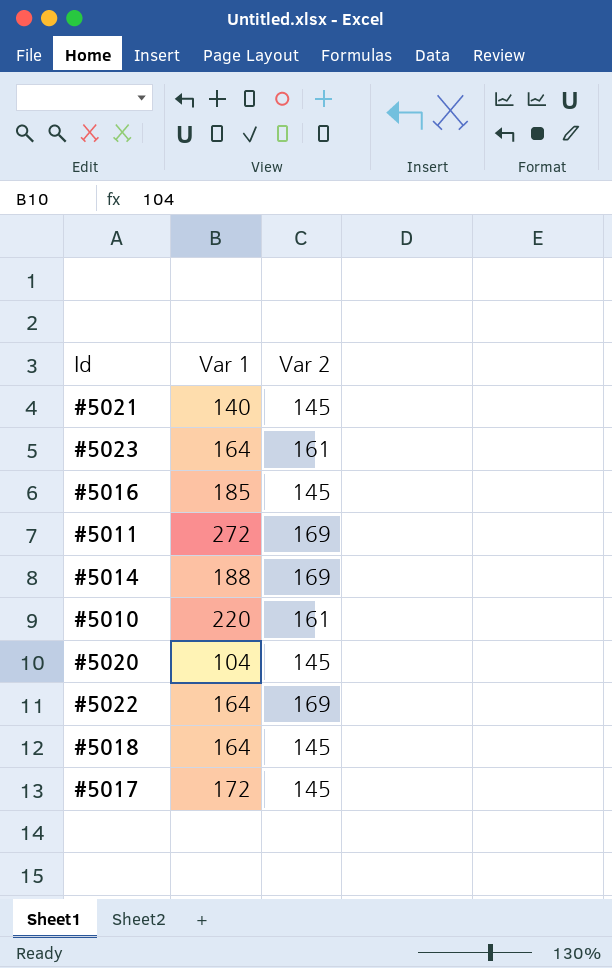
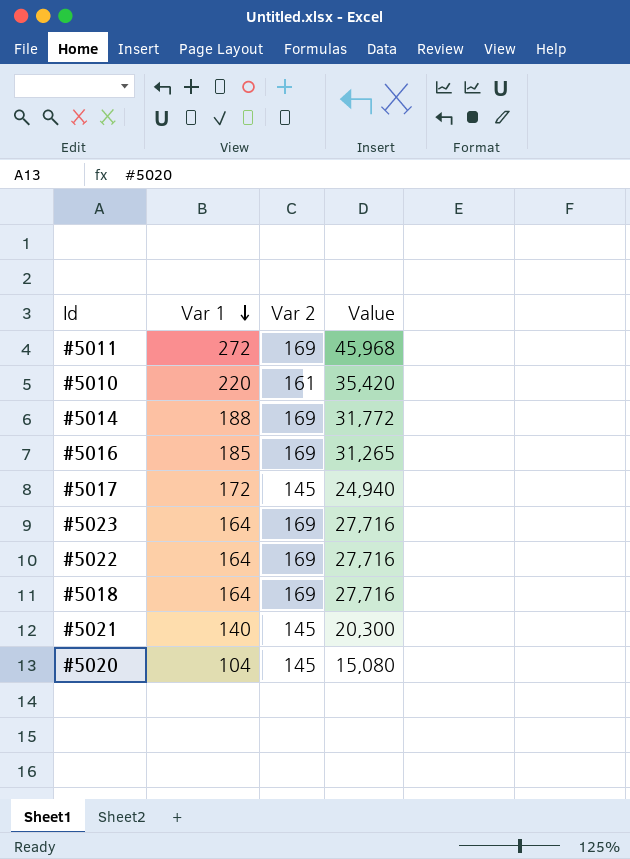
row order: none -> Var 1 descending
column Value | formula: none -> [Var 1] * [Var 2]
#5016 | Var 2: 145 -> 169
#5023 | Var 2: 161 -> 169
#5018 | Var 2: 145 -> 169

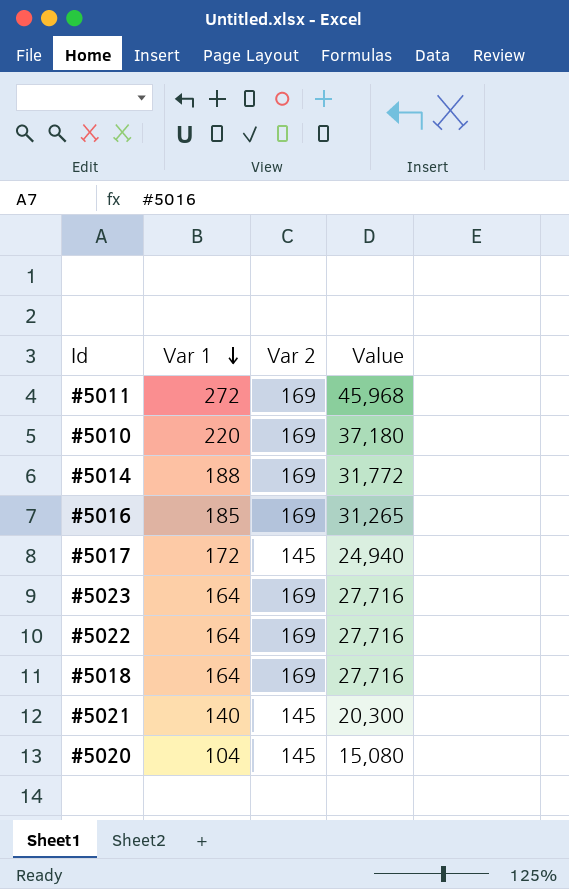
#5010 | Var 2: 161 -> 169
#5010 | Value: 35,420 -> 37,180

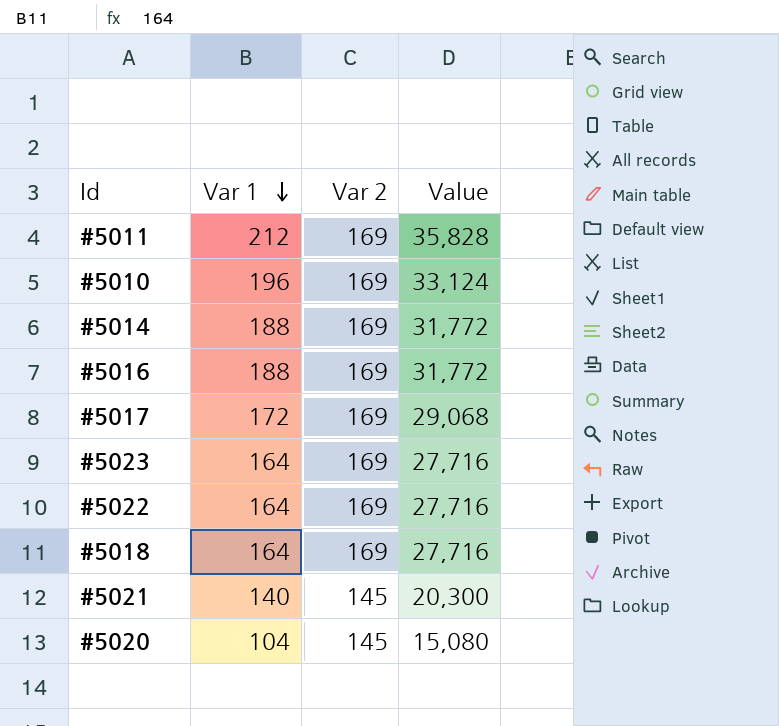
#5011 | Var 1: 272 -> 212
#5011 | Value: 45,968 -> 35,828
#5010 | Var 1: 220 -> 196
#5010 | Value: 37,180 -> 33,124
#5016 | Var 1: 185 -> 188
#5016 | Value: 31,265 -> 31,772
#5017 | Var 2: 145 -> 169
#5017 | Value: 24,940 -> 29,068

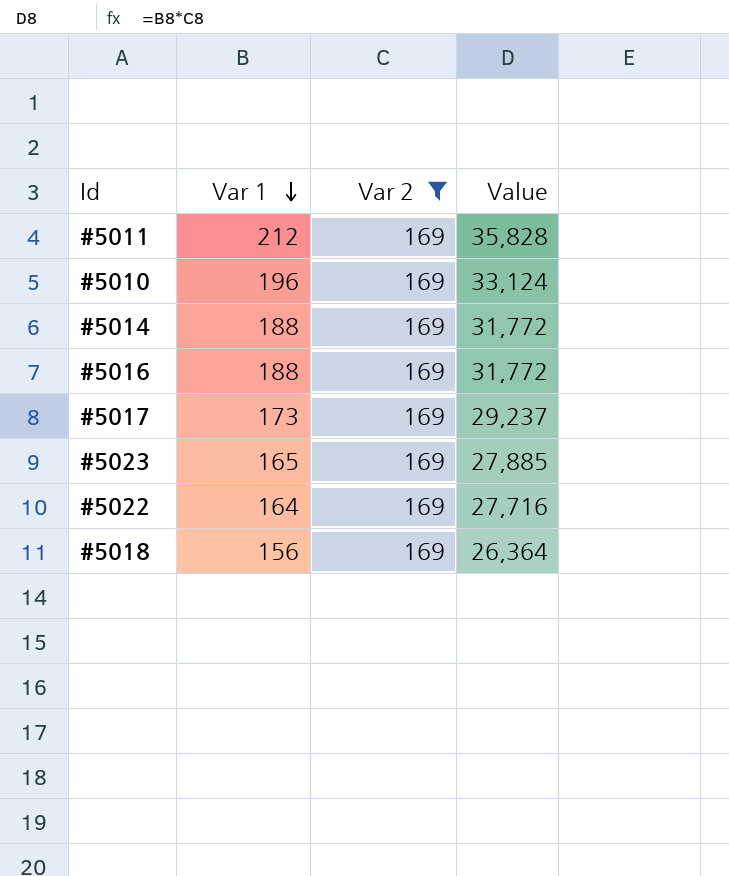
filter: none -> Var 2 = 169
#5017 | Var 1: 172 -> 173
#5017 | Value: 29,068 -> 29,237
#5023 | Var 1: 164 -> 165
#5023 | Value: 27,716 -> 27,885
#5018 | Var 1: 164 -> 156
#5018 | Value: 27,716 -> 26,364

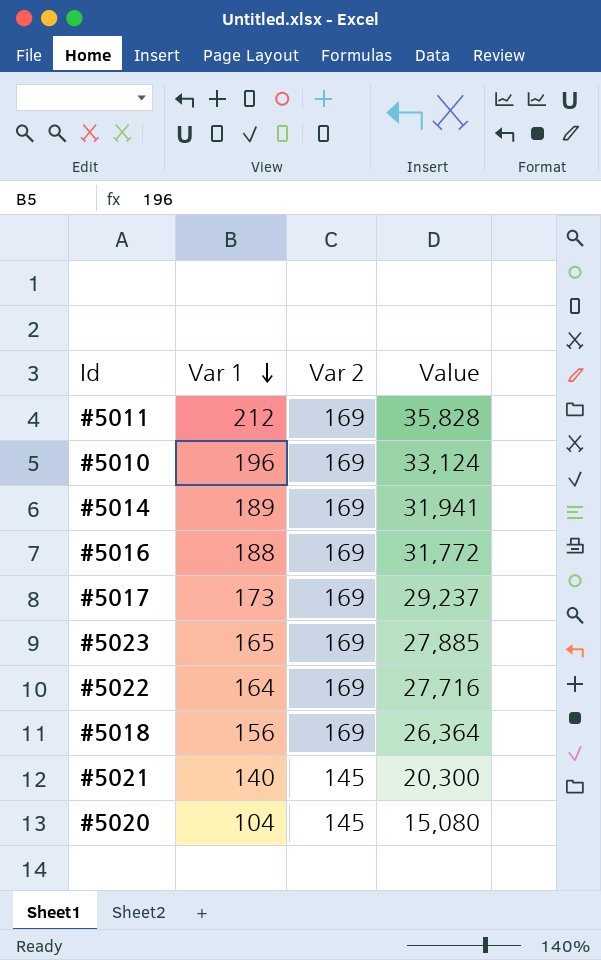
filter: Var 2 = 169 -> none
#5014 | Var 1: 188 -> 189
#5014 | Value: 31,772 -> 31,941

